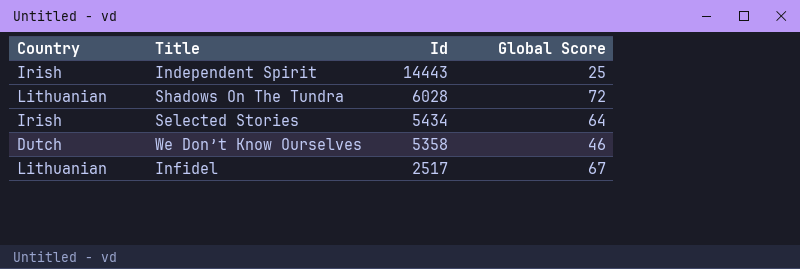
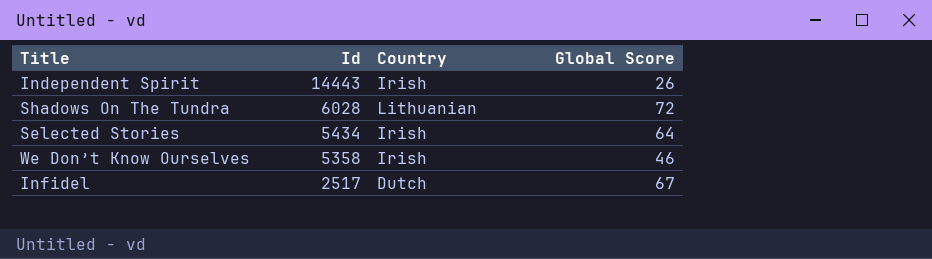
column Country | position: 1 -> 3
Independent Spirit | Global Score: 25 -> 26
We Don’t Know Ourselves | Country: Dutch -> Irish
Infidel | Country: Lithuanian -> Dutch

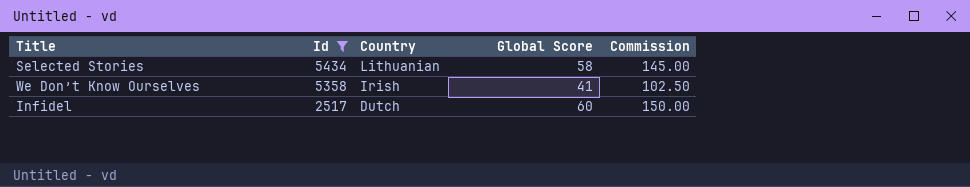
filter: none -> Id <= 5434
column Commission | formula: none -> [Global Score] * 2.5
Selected Stories | Country: Irish -> Lithuanian
Selected Stories | Global Score: 64 -> 58
We Don’t Know Ourselves | Global Score: 46 -> 41
Infidel | Global Score: 67 -> 60

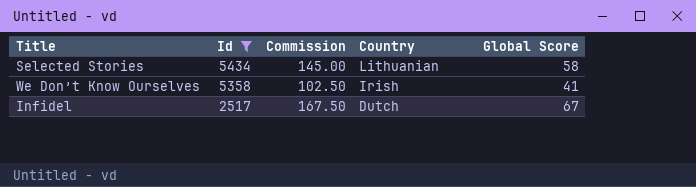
column Commission | position: 5 -> 3
Infidel | Commission: 150.00 -> 167.50
Infidel | Global Score: 60 -> 67

